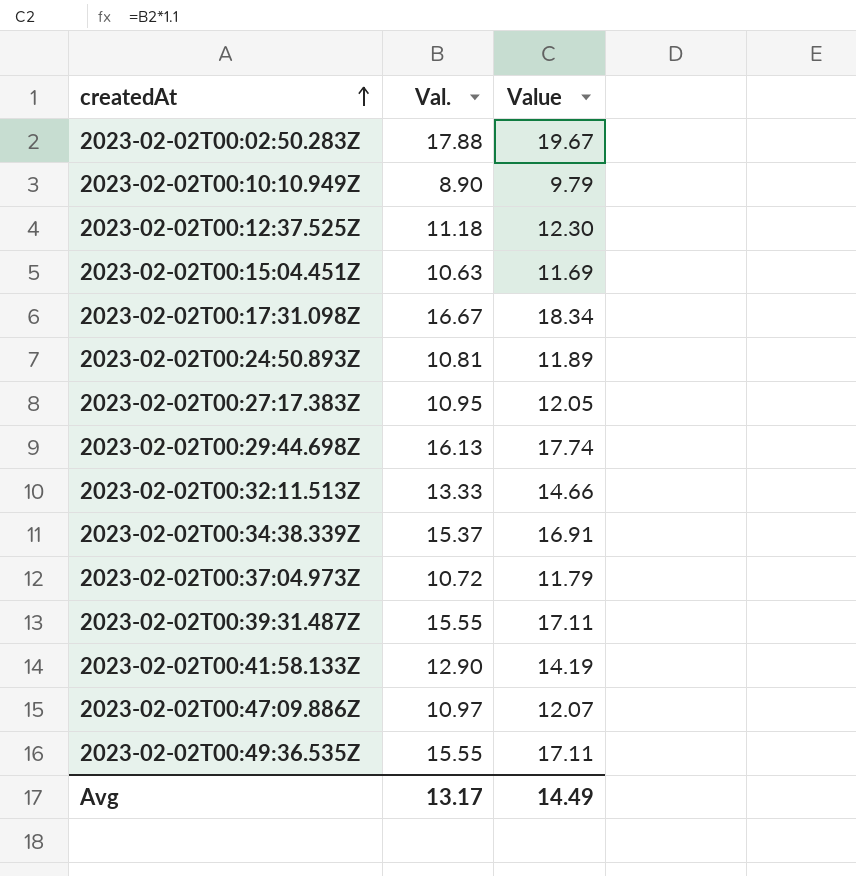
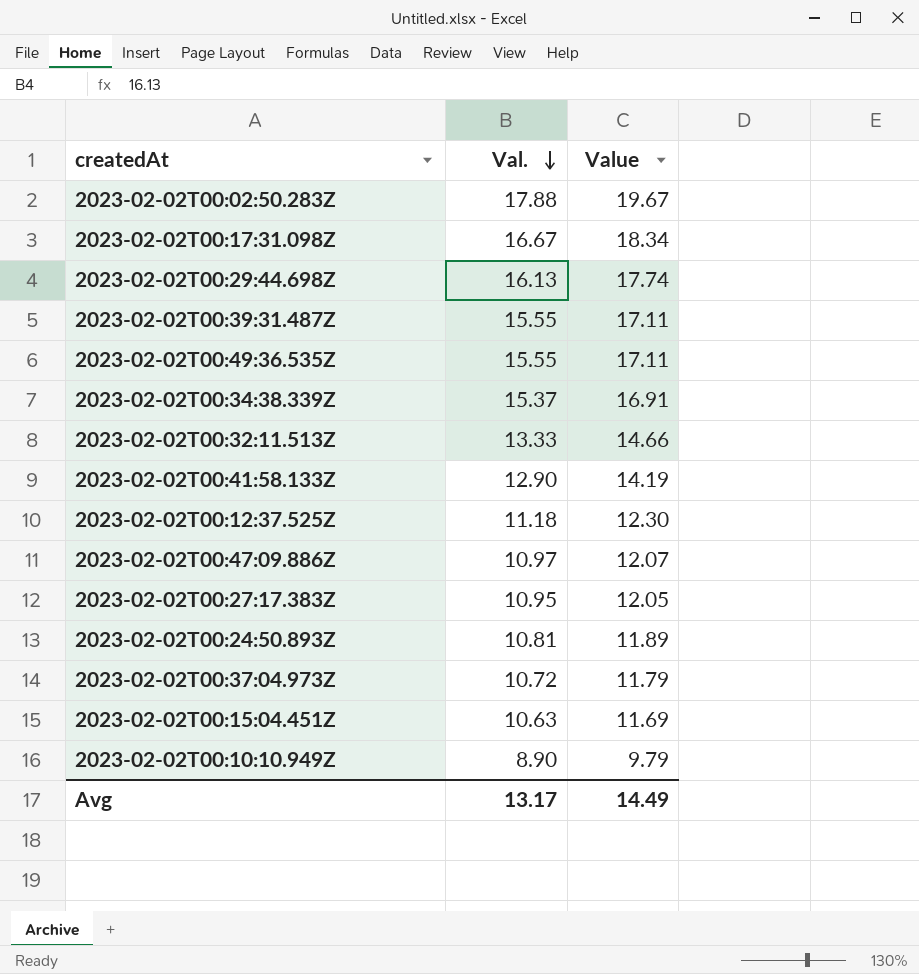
row order: createdAt ascending -> Val. descending

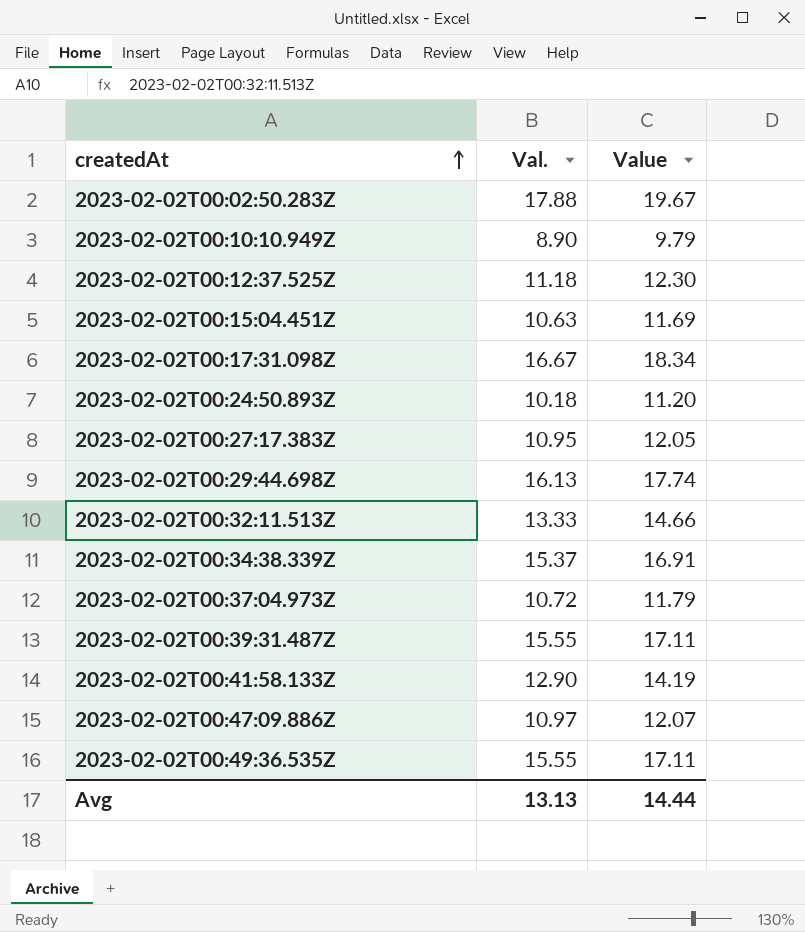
row order: Val. descending -> createdAt ascending
2023-02-02T00:24:50.893Z | Val.: 10.81 -> 10.18
2023-02-02T00:24:50.893Z | Value: 11.89 -> 11.20
Avg | Val.: 13.17 -> 13.13
Avg | Value: 14.49 -> 14.44

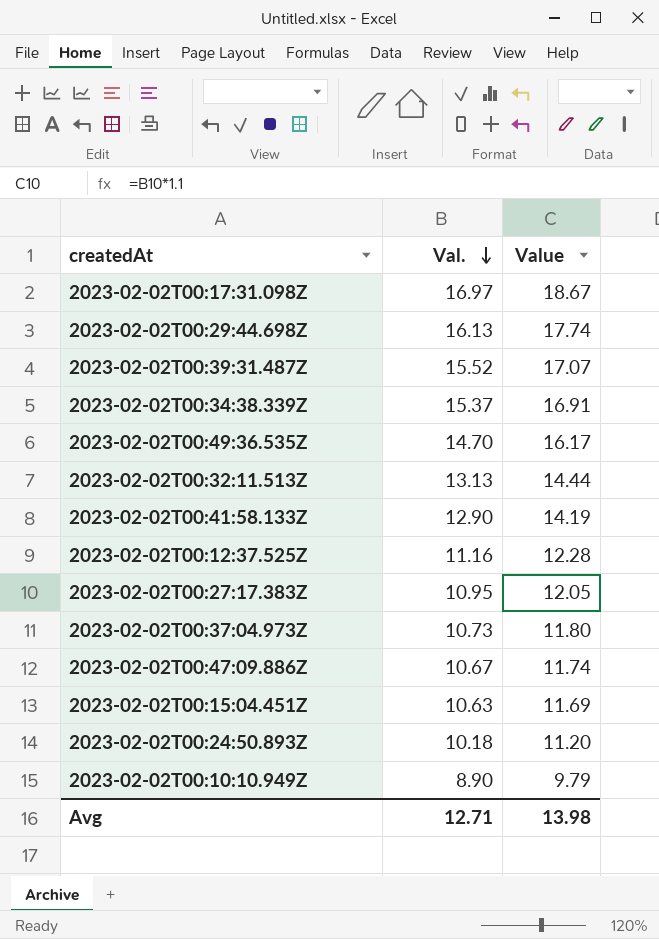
row order: createdAt ascending -> Val. descending
row 2023-02-02T00:02:50.283Z: 17.88 | 19.67 -> none
2023-02-02T00:17:31.098Z | Val.: 16.67 -> 16.97
2023-02-02T00:17:31.098Z | Value: 18.34 -> 18.67
2023-02-02T00:39:31.487Z | Val.: 15.55 -> 15.52
2023-02-02T00:39:31.487Z | Value: 17.11 -> 17.07
2023-02-02T00:49:36.535Z | Val.: 15.55 -> 14.70
2023-02-02T00:49:36.535Z | Value: 17.11 -> 16.17
2023-02-02T00:32:11.513Z | Val.: 13.33 -> 13.13
2023-02-02T00:32:11.513Z | Value: 14.66 -> 14.44
2023-02-02T00:12:37.525Z | Val.: 11.18 -> 11.16
2023-02-02T00:12:37.525Z | Value: 12.30 -> 12.28
2023-02-02T00:37:04.973Z | Val.: 10.72 -> 10.73
2023-02-02T00:37:04.973Z | Value: 11.79 -> 11.80
2023-02-02T00:47:09.886Z | Val.: 10.97 -> 10.67
2023-02-02T00:47:09.886Z | Value: 12.07 -> 11.74
Avg | Val.: 13.13 -> 12.71
Avg | Value: 14.44 -> 13.98

